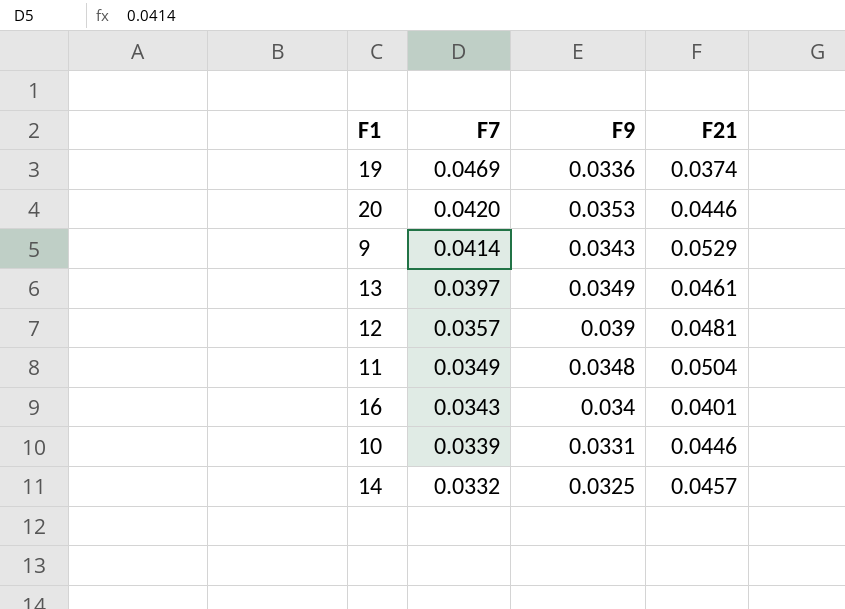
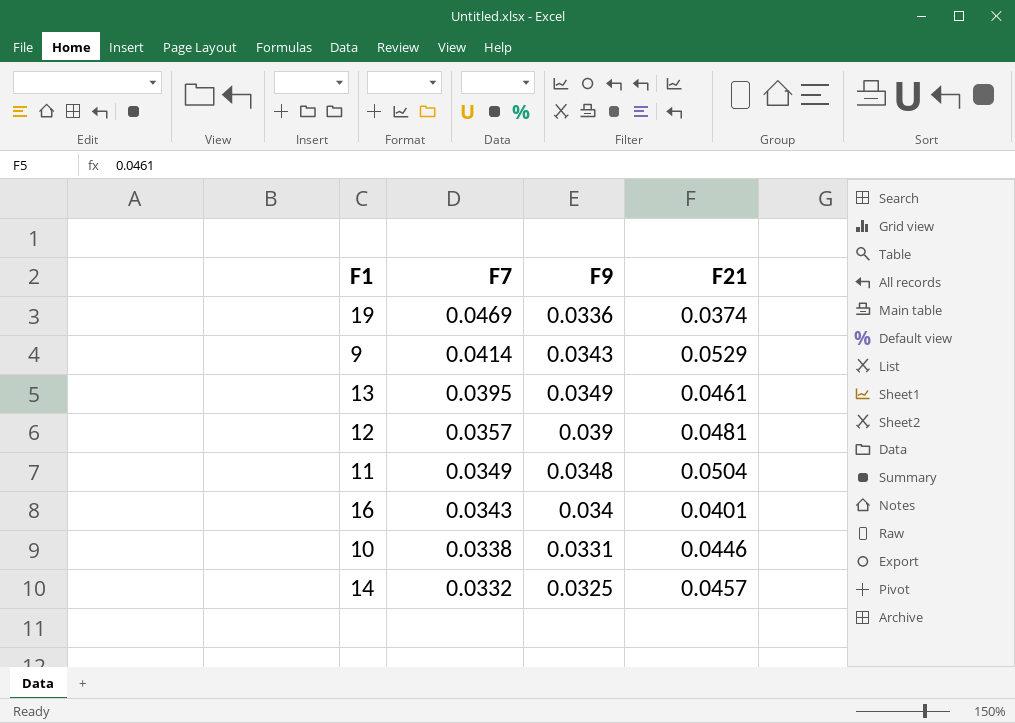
row 20: 0.0420 | 0.0353 | 0.0446 -> none
13 | F7: 0.0397 -> 0.0395
10 | F7: 0.0339 -> 0.0338

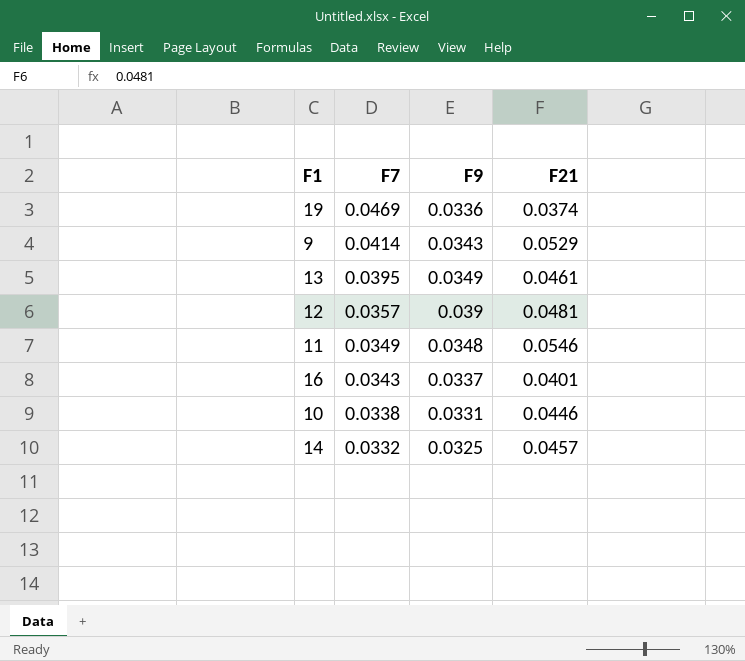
11 | F21: 0.0504 -> 0.0546
16 | F9: 0.034 -> 0.0337

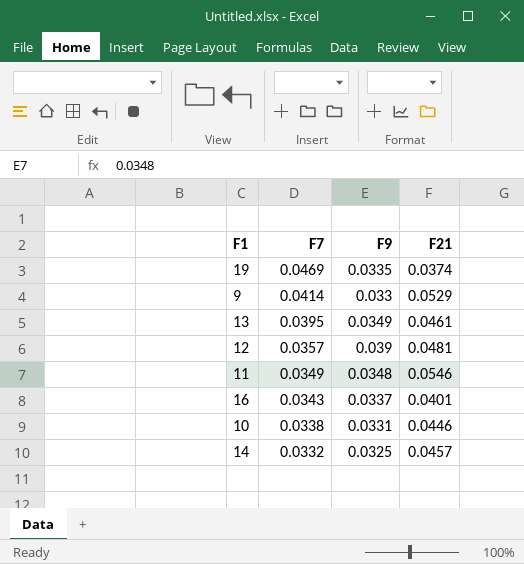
19 | F9: 0.0336 -> 0.0335
9 | F9: 0.0343 -> 0.033

